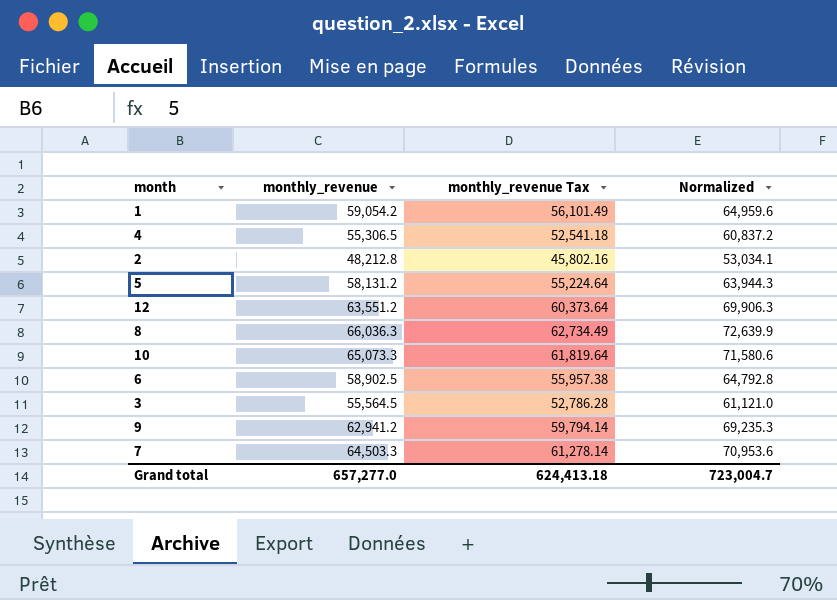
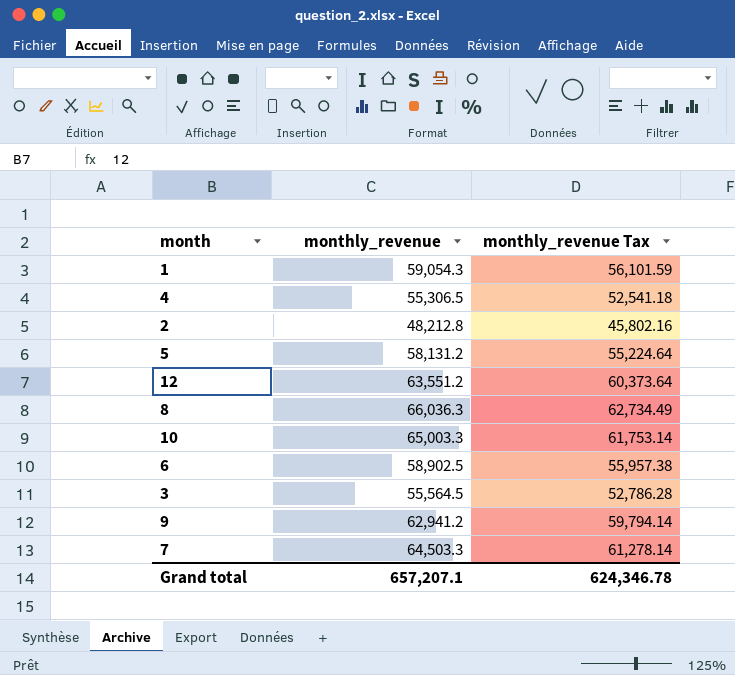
column Normalized | formula: [monthly_revenue] * 1.1 -> none
1 | monthly_revenue: 59,054.2 -> 59,054.3
1 | monthly_revenue Tax: 56,101.49 -> 56,101.59
10 | monthly_revenue: 65,073.3 -> 65,003.3
10 | monthly_revenue Tax: 61,819.64 -> 61,753.14
Grand total | monthly_revenue: 657,277.0 -> 657,207.1
Grand total | monthly_revenue Tax: 624,413.18 -> 624,346.78

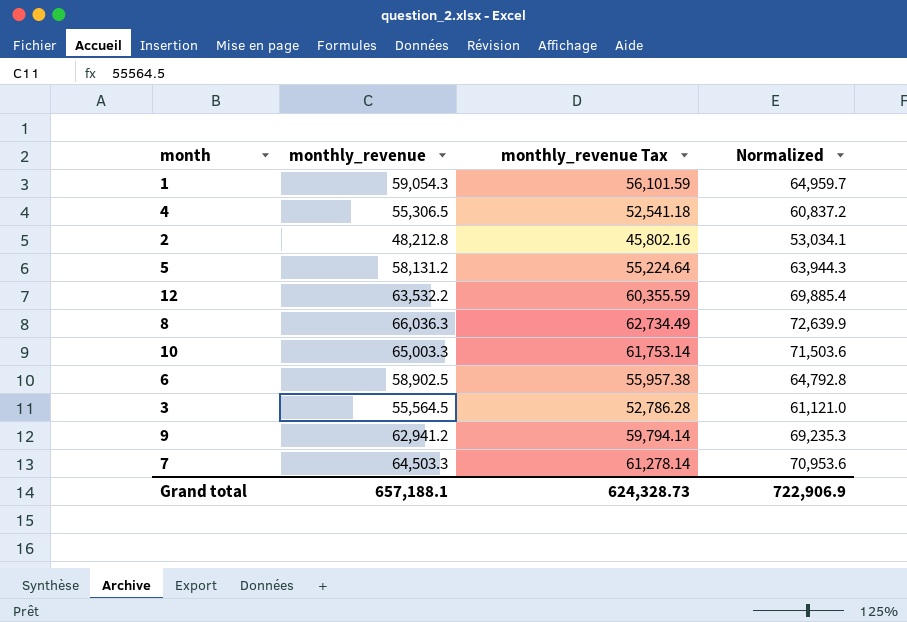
column Normalized | formula: none -> [monthly_revenue] * 1.1
12 | monthly_revenue: 63,551.2 -> 63,532.2
12 | monthly_revenue Tax: 60,373.64 -> 60,355.59
Grand total | monthly_revenue: 657,207.1 -> 657,188.1
Grand total | monthly_revenue Tax: 624,346.78 -> 624,328.73

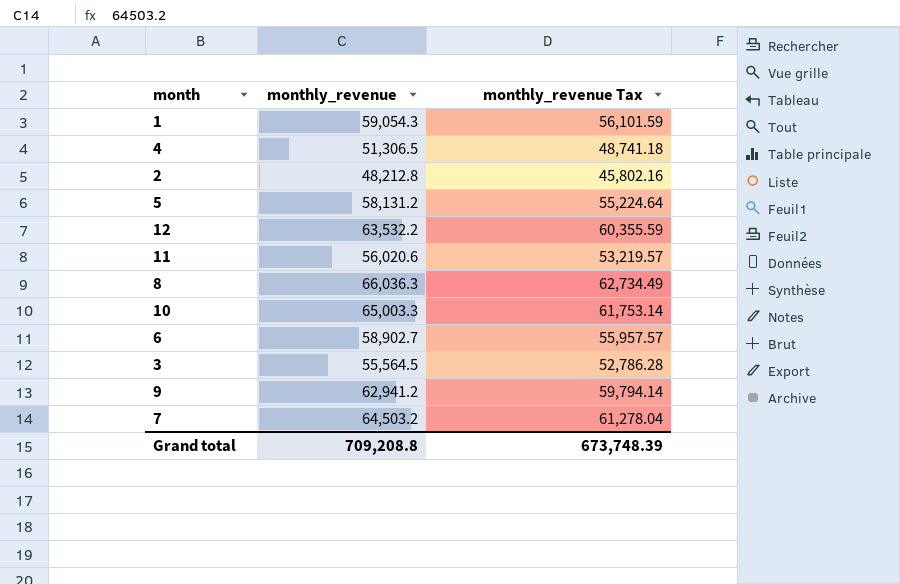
column Normalized | formula: [monthly_revenue] * 1.1 -> none
4 | monthly_revenue: 55,306.5 -> 51,306.5
4 | monthly_revenue Tax: 52,541.18 -> 48,741.18
row 11: none -> 56,020.6 | 53,219.57
6 | monthly_revenue: 58,902.5 -> 58,902.7
6 | monthly_revenue Tax: 55,957.38 -> 55,957.57
7 | monthly_revenue: 64,503.3 -> 64,503.2
7 | monthly_revenue Tax: 61,278.14 -> 61,278.04
Grand total | monthly_revenue: 657,188.1 -> 709,208.8
Grand total | monthly_revenue Tax: 624,328.73 -> 673,748.39

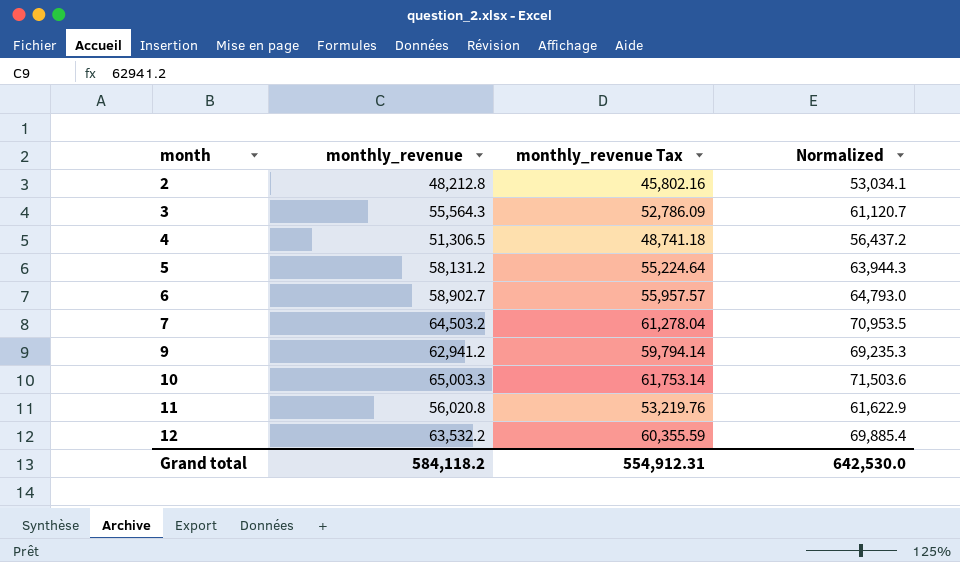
row order: none -> month ascending
column Normalized | formula: none -> [monthly_revenue] * 1.1
row 1: 59,054.3 | 56,101.59 -> none
row 8: 66,036.3 | 62,734.49 -> none
3 | monthly_revenue: 55,564.5 -> 55,564.3
3 | monthly_revenue Tax: 52,786.28 -> 52,786.09
11 | monthly_revenue: 56,020.6 -> 56,020.8
11 | monthly_revenue Tax: 53,219.57 -> 53,219.76
Grand total | monthly_revenue: 709,208.8 -> 584,118.2
Grand total | monthly_revenue Tax: 673,748.39 -> 554,912.31

